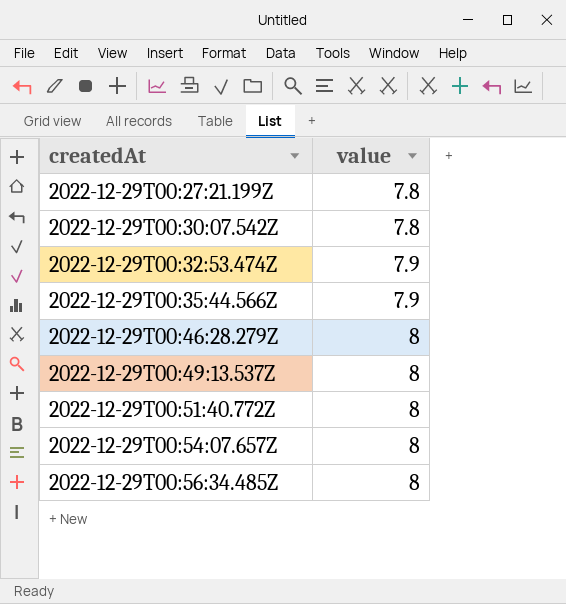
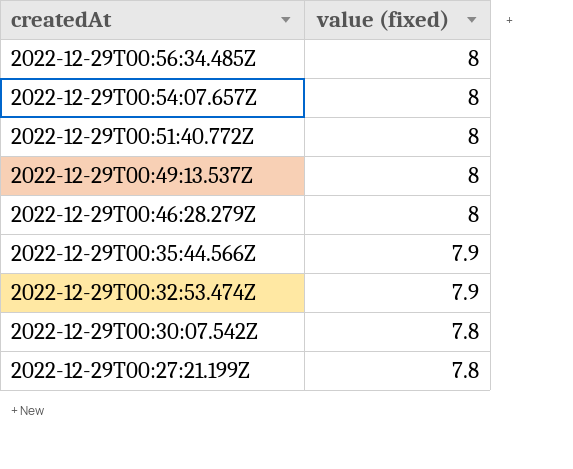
row order: createdAt ascending -> createdAt descending
column name: value -> value (fixed)

